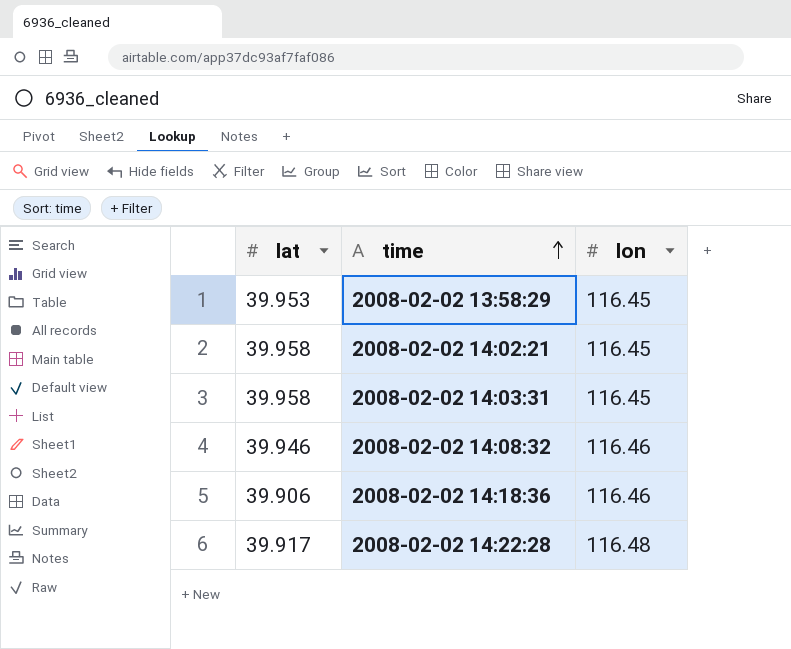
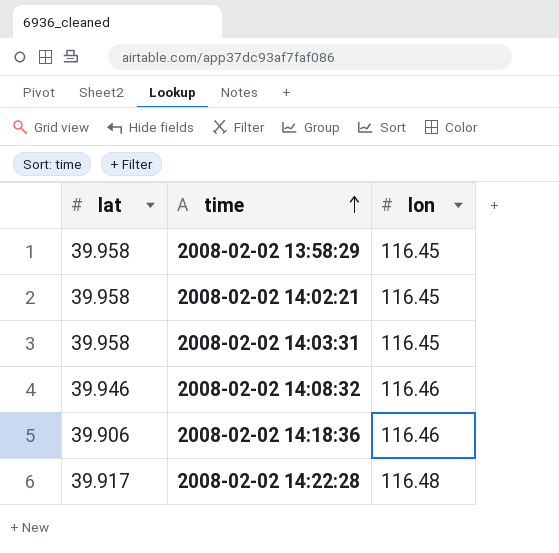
2008-02-02 13:58:29 | lat: 39.953 -> 39.958

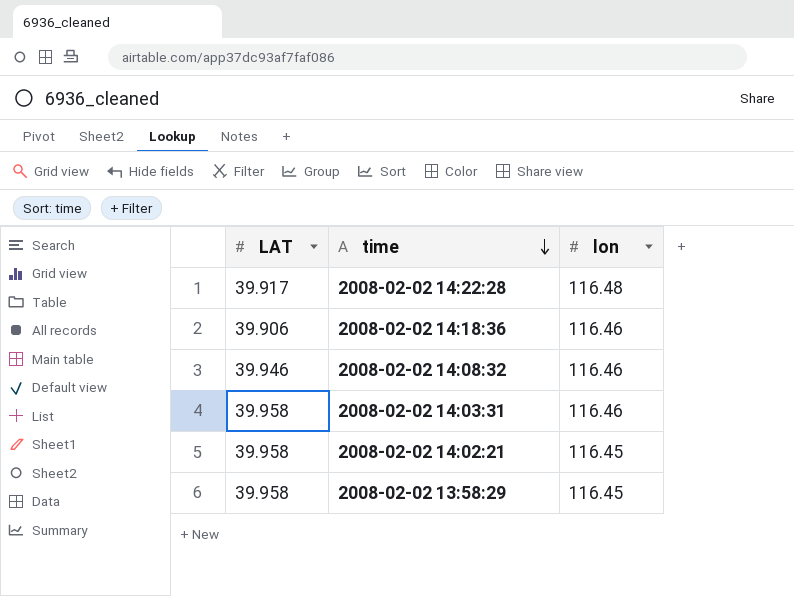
row order: time ascending -> time descending
column name: lat -> LAT
2008-02-02 14:03:31 | lon: 116.45 -> 116.46

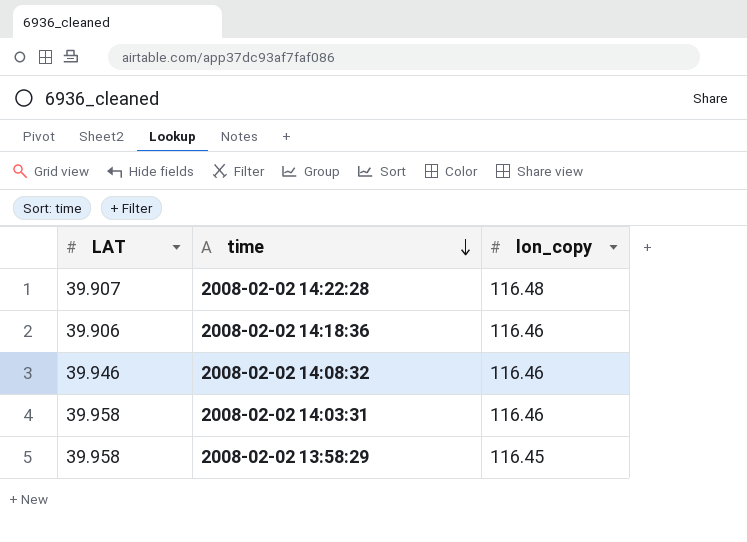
column name: lon -> lon_copy
row 2008-02-02 14:02:21: 39.958 | 116.45 -> none
2008-02-02 14:22:28 | LAT: 39.917 -> 39.907

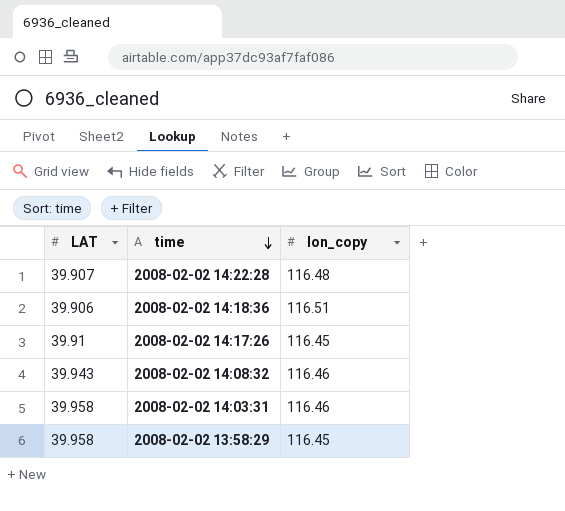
2008-02-02 14:18:36 | lon_copy: 116.46 -> 116.51
row 2008-02-02 14:17:26: none -> 39.91 | 116.45
2008-02-02 14:08:32 | LAT: 39.946 -> 39.943

